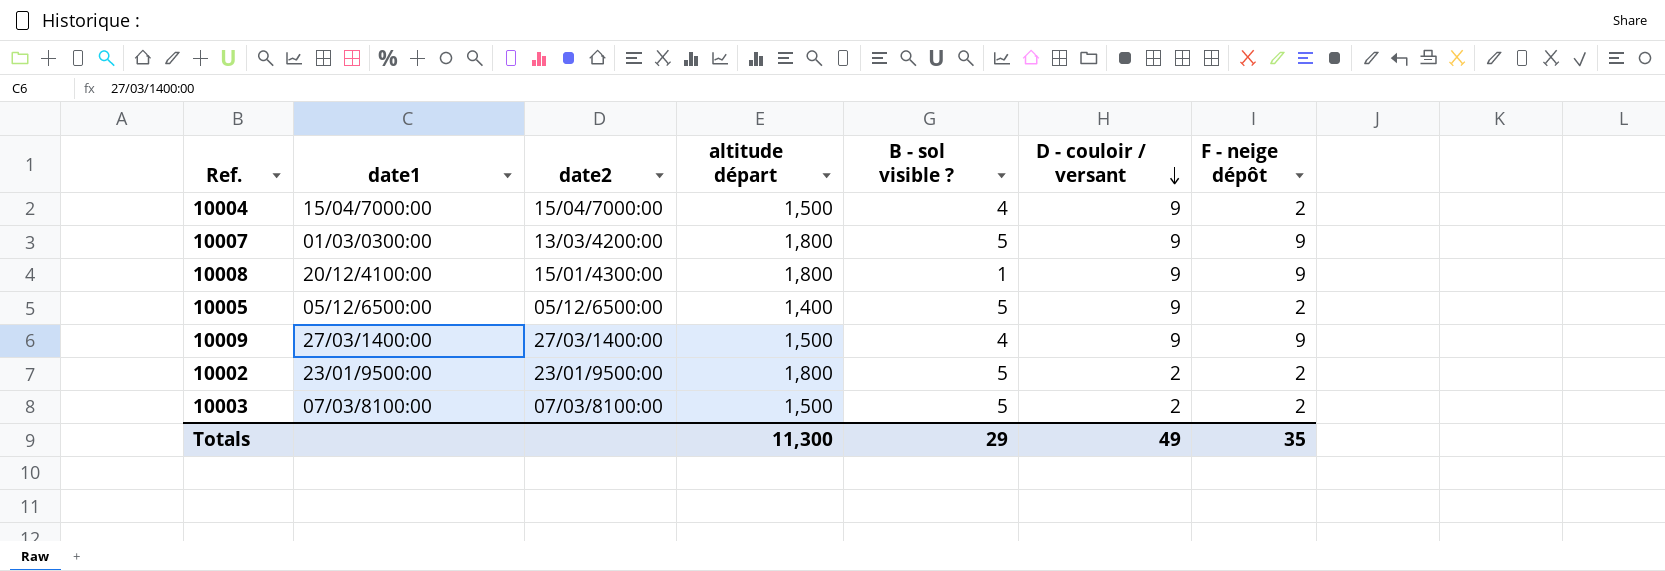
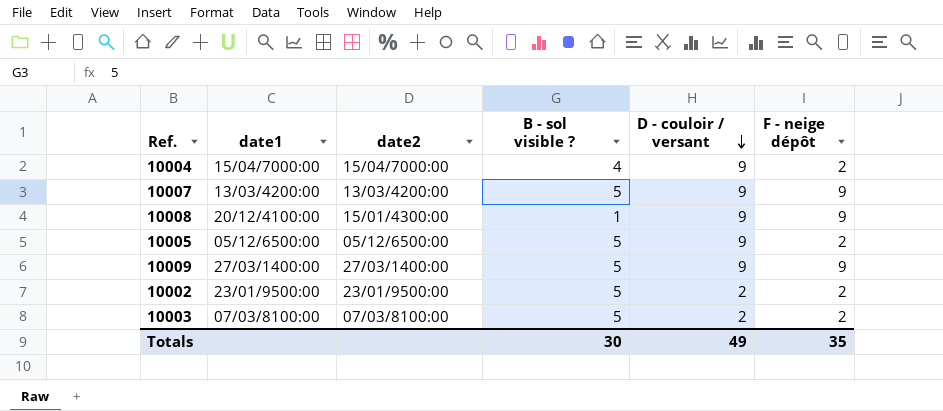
column altitude départ | position: 4 -> none
10007 | date1: 01/03/0300:00 -> 13/03/4200:00
10009 | B - sol visible ?: 4 -> 5
Totals | B - sol visible ?: 29 -> 30

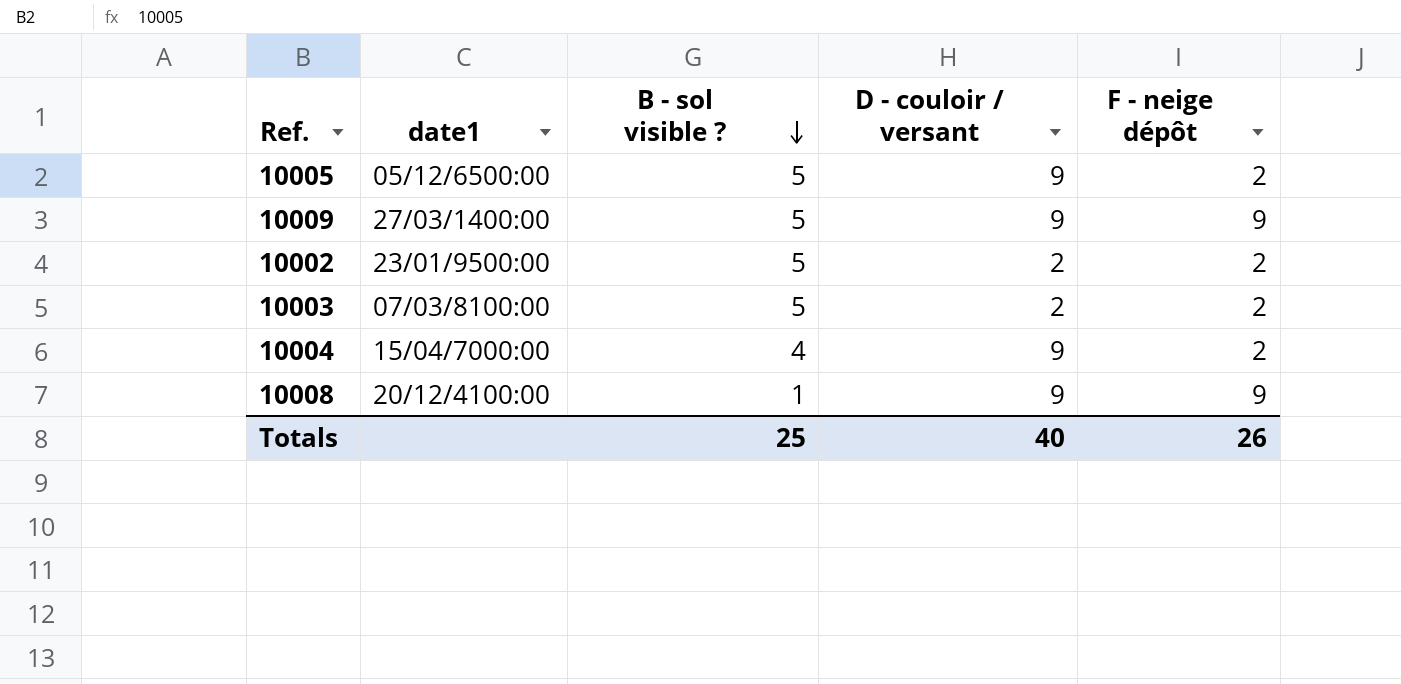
row order: D - couloir / versant descending -> B - sol visible ? descending
column date2 | position: 3 -> none
row 10007: 13/03/4200:00 | 13/03/4200:00 | 5 | 9 | 9 -> none
Totals | B - sol visible ?: 30 -> 25
Totals | D - couloir / versant: 49 -> 40
Totals | F - neige dépôt: 35 -> 26

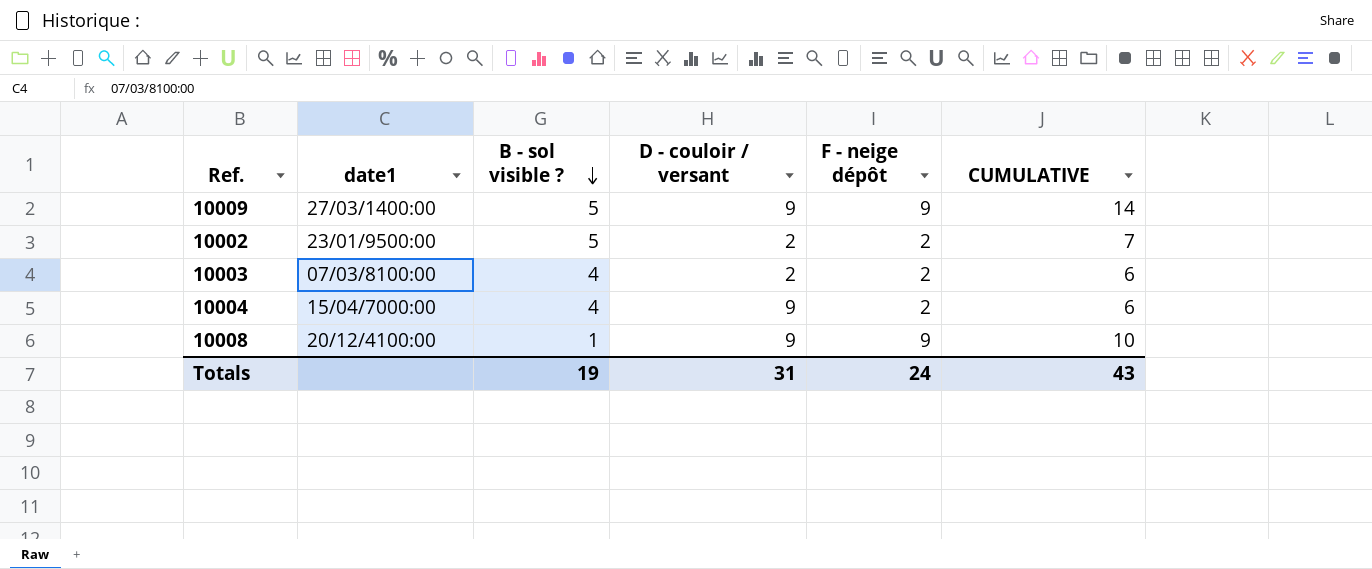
column CUMULATIVE | formula: none -> [B - sol visible ?] + [F - neige dépôt]
row 10005: 05/12/6500:00 | 5 | 9 | 2 -> none
10003 | B - sol visible ?: 5 -> 4
Totals | B - sol visible ?: 25 -> 19
Totals | D - couloir / versant: 40 -> 31
Totals | F - neige dépôt: 26 -> 24

